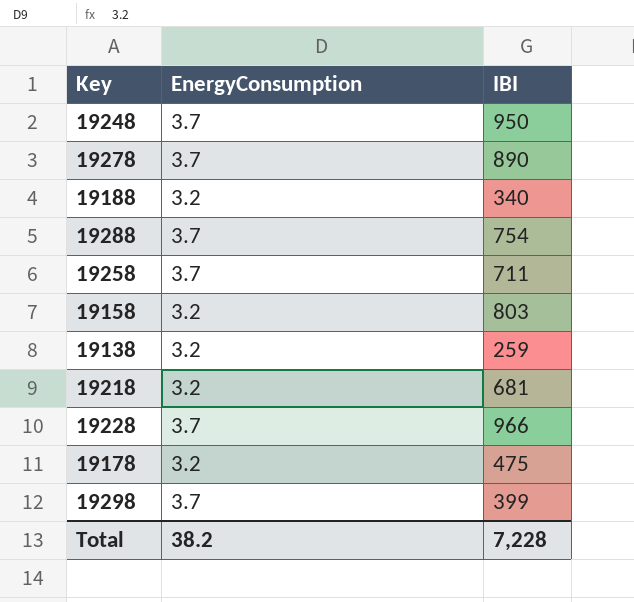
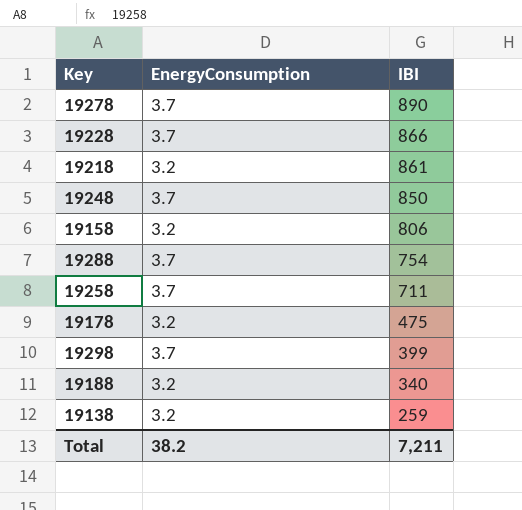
row order: none -> IBI descending
19228 | IBI: 966 -> 866
19218 | IBI: 681 -> 861
19248 | IBI: 950 -> 850
19158 | IBI: 803 -> 806
Total | IBI: 7,228 -> 7,211

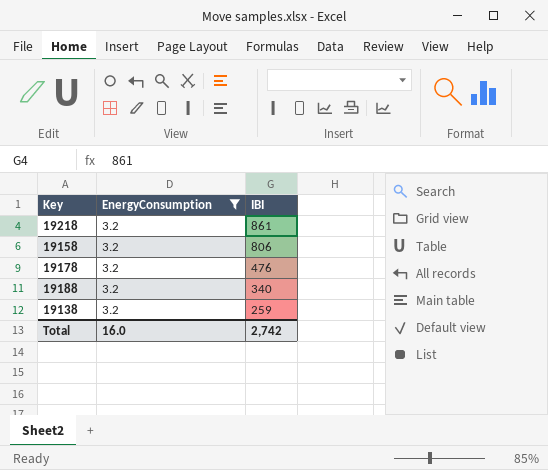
filter: none -> EnergyConsumption = 3.2
19178 | IBI: 475 -> 476
Total | EnergyConsumption: 38.2 -> 16.0
Total | IBI: 7,211 -> 2,742

